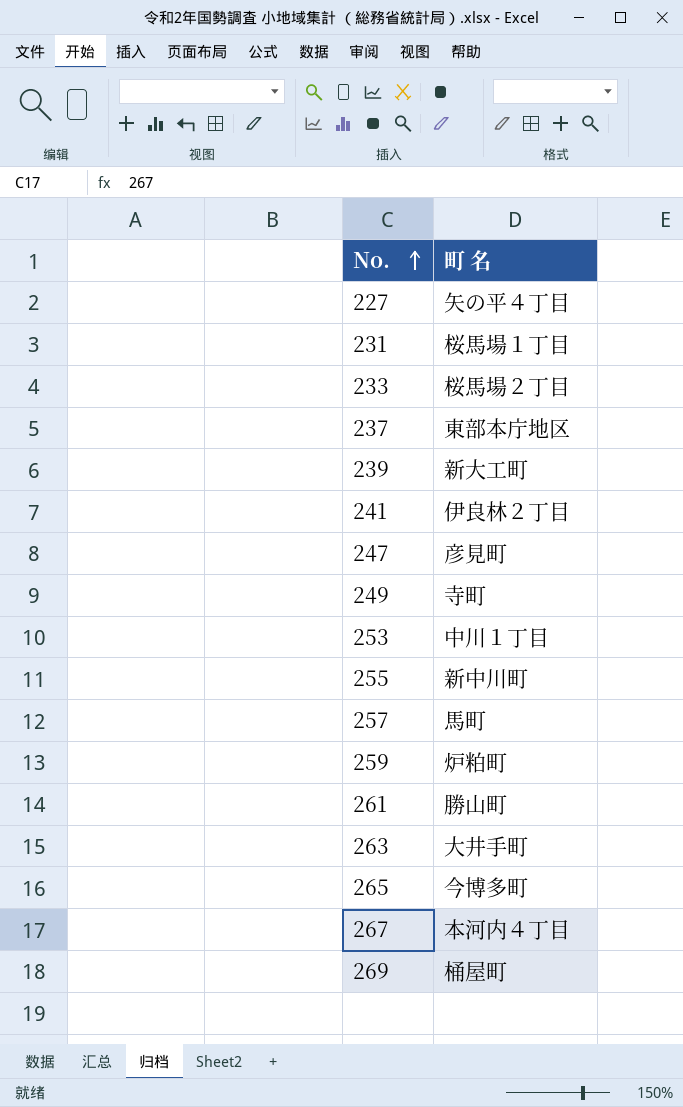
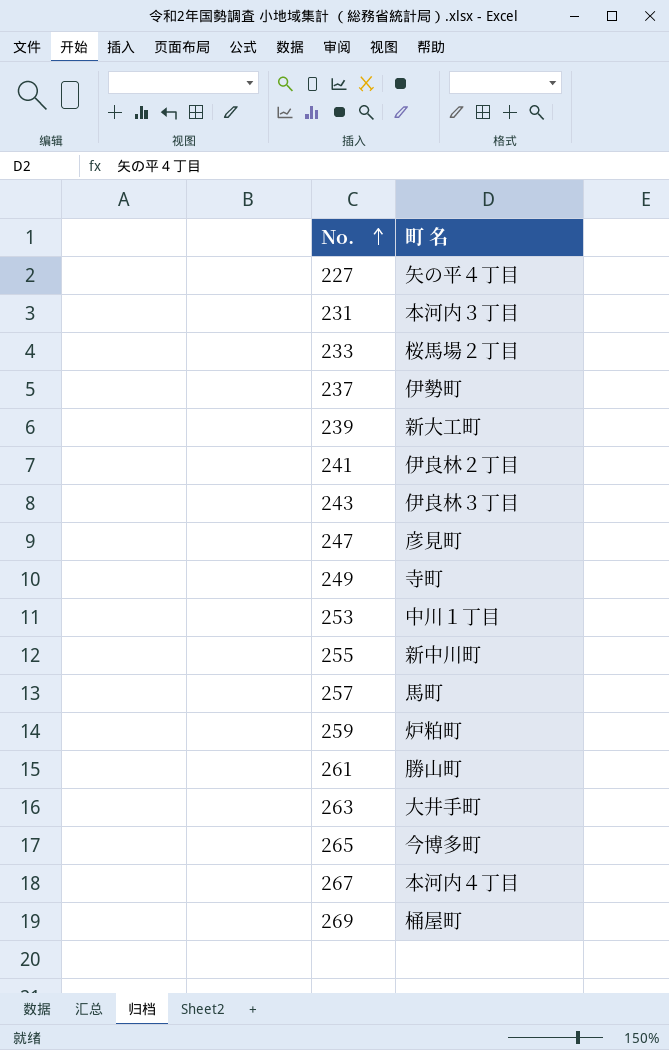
231 | 町 名: 桜馬場１丁目 -> 本河内３丁目
237 | 町 名: 東部本庁地区 -> 伊勢町
row 243: none -> 伊良林３丁目

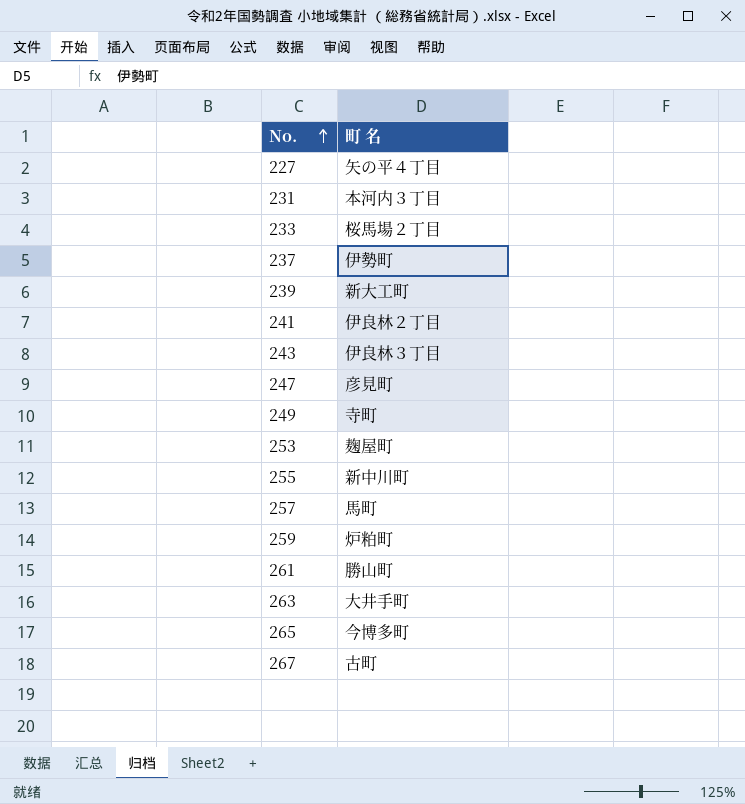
row 269: 桶屋町 -> none
253 | 町 名: 中川１丁目 -> 麹屋町
267 | 町 名: 本河内４丁目 -> 古町

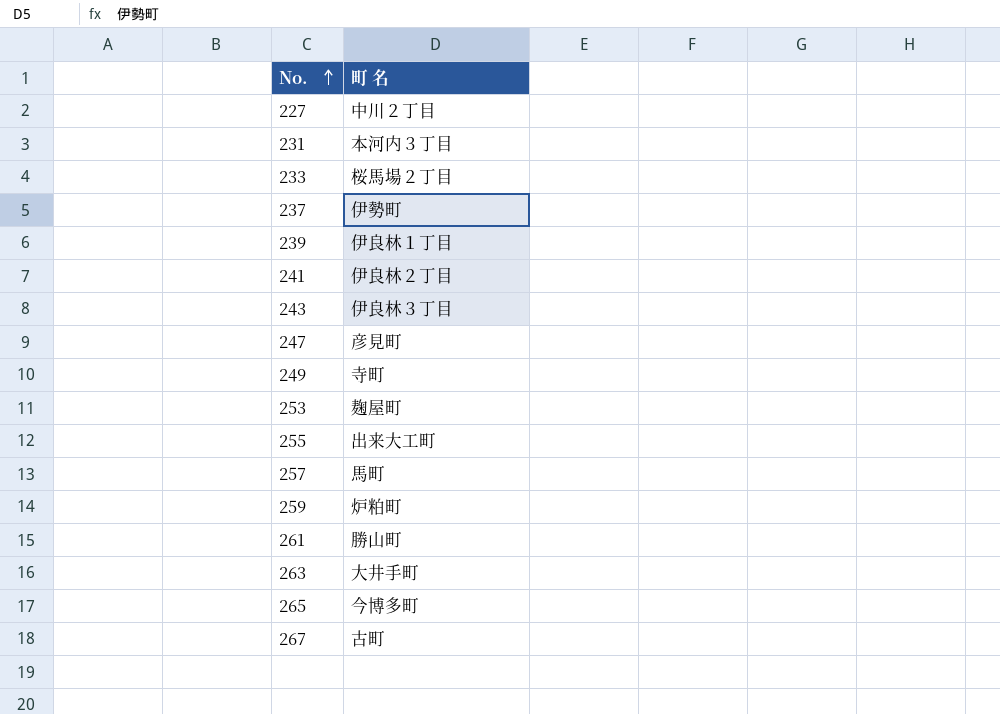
227 | 町 名: 矢の平４丁目 -> 中川２丁目
239 | 町 名: 新大工町 -> 伊良林１丁目
255 | 町 名: 新中川町 -> 出来大工町

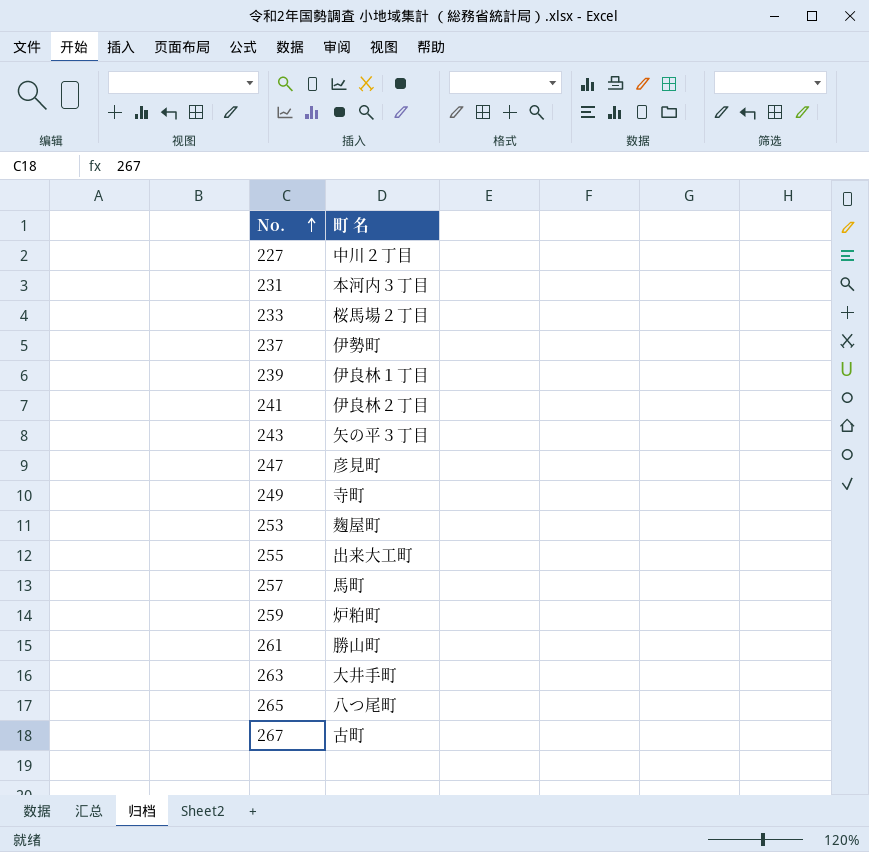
243 | 町 名: 伊良林３丁目 -> 矢の平３丁目
265 | 町 名: 今博多町 -> 八つ尾町

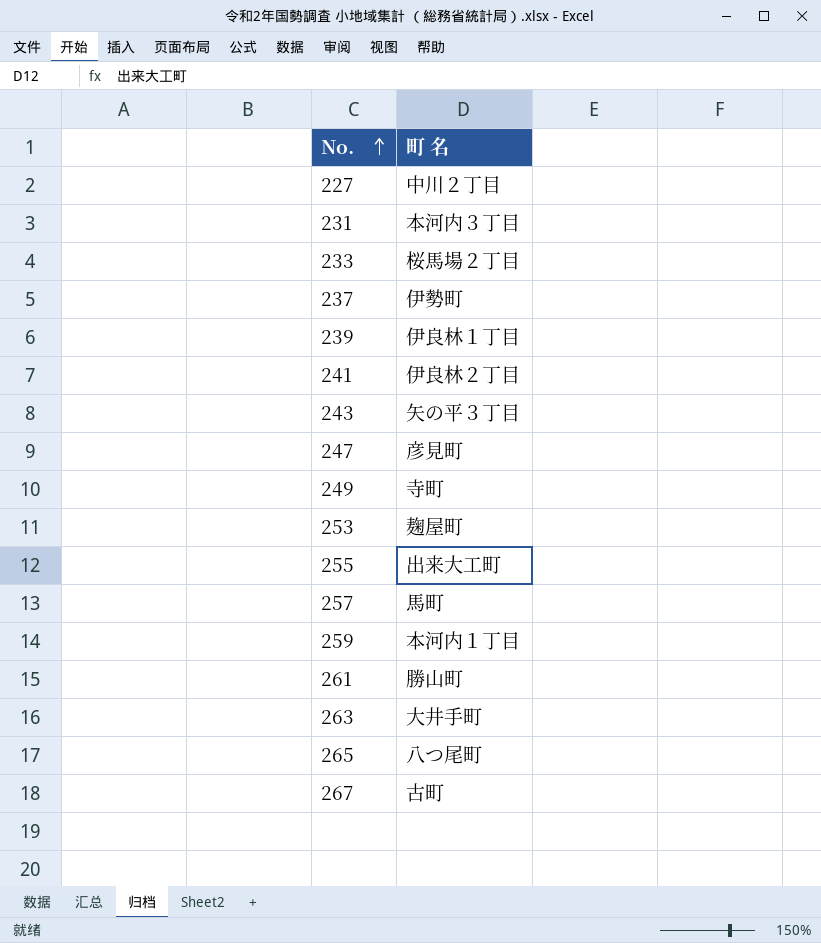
259 | 町 名: 炉粕町 -> 本河内１丁目

